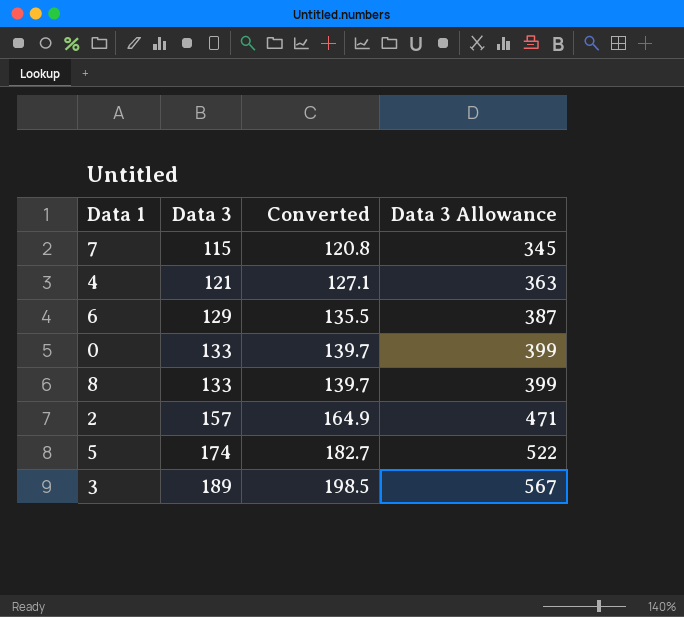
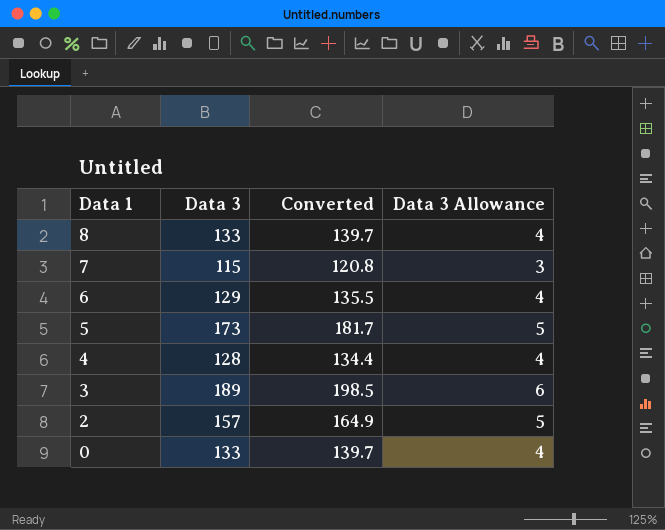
row order: Data 3 ascending -> Data 1 descending
column Data 3 Allowance | formula: [Data 3] * 3 -> [Data 3] * 0.03
5 | Data 3: 174 -> 173
5 | Converted: 182.7 -> 181.7
4 | Data 3: 121 -> 128
4 | Converted: 127.1 -> 134.4

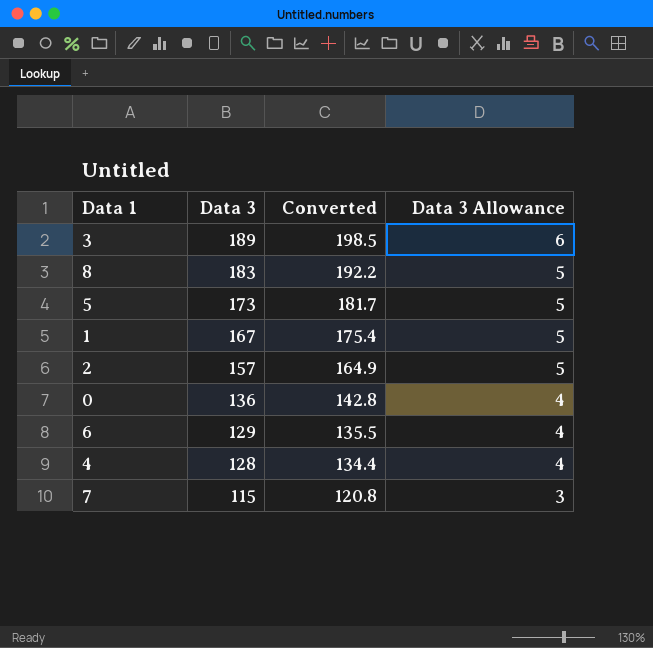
row order: Data 1 descending -> Data 3 descending
8 | Data 3: 133 -> 183
8 | Converted: 139.7 -> 192.2
8 | Data 3 Allowance: 4 -> 5
row 1: none -> 167 | 175.4 | 5
0 | Data 3: 133 -> 136
0 | Converted: 139.7 -> 142.8

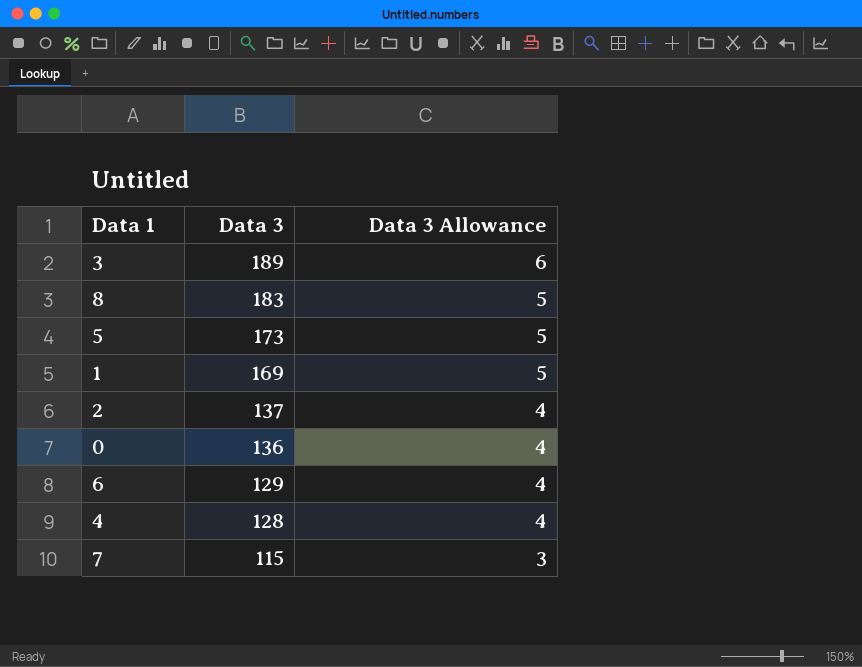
column Converted | formula: [Data 3] * 1.05 -> none
1 | Data 3: 167 -> 169
2 | Data 3: 157 -> 137
2 | Data 3 Allowance: 5 -> 4

